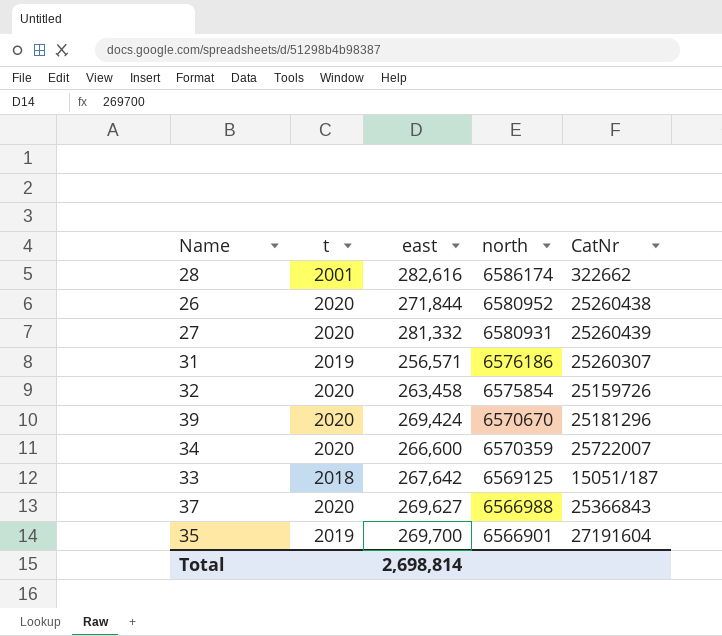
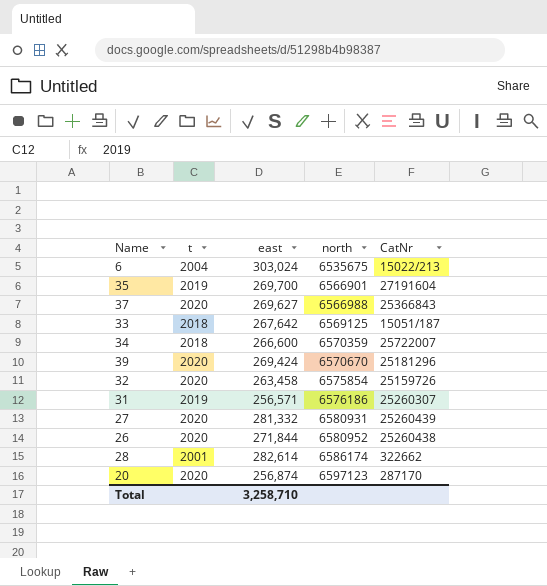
row order: north descending -> north ascending
row 6: none -> 2004 | 303,024 | 6535675 | 15022/213
34 | t: 2020 -> 2018
28 | east: 282,616 -> 282,614
row 20: none -> 2020 | 256,874 | 6597123 | 287170
Total | east: 2,698,814 -> 3,258,710

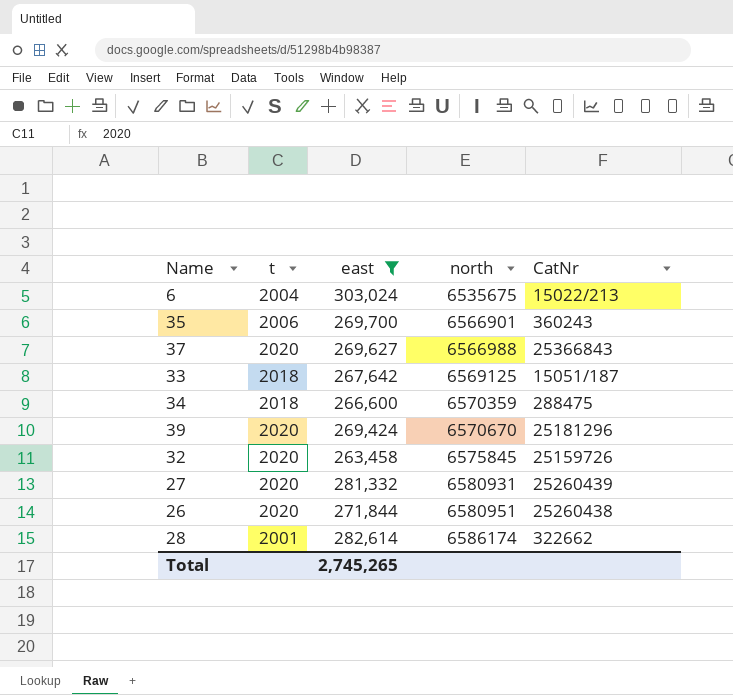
filter: none -> east >= 263,458
35 | t: 2019 -> 2006
35 | CatNr: 27191604 -> 360243
34 | CatNr: 25722007 -> 288475
32 | north: 6575854 -> 6575845
26 | north: 6580952 -> 6580951
Total | east: 3,258,710 -> 2,745,265

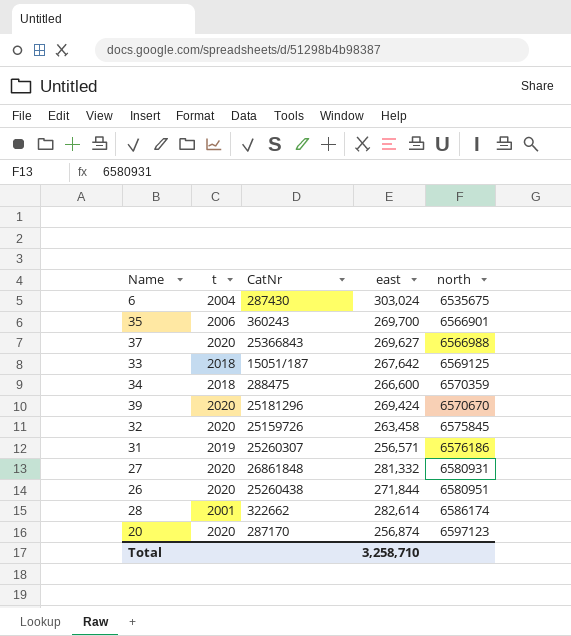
filter: east >= 263,458 -> none
column CatNr | position: 5 -> 3
6 | CatNr: 15022/213 -> 287430
27 | CatNr: 25260439 -> 26861848
Total | east: 2,745,265 -> 3,258,710

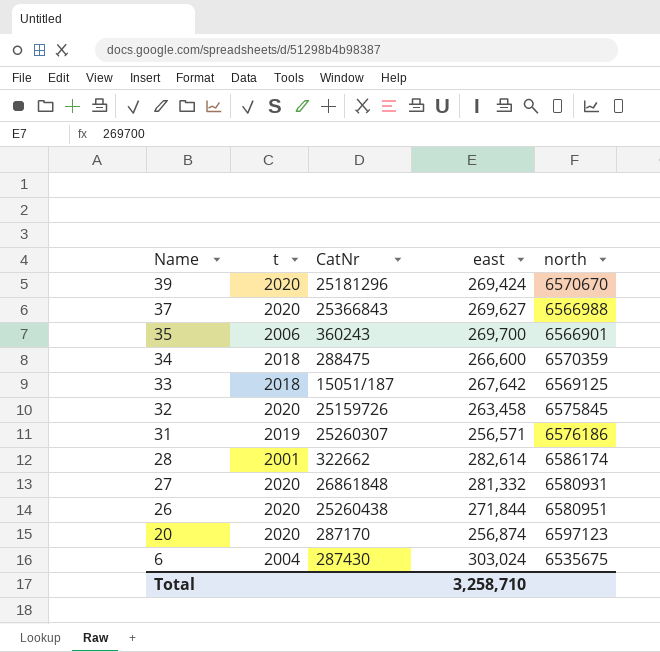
row order: north ascending -> Name descending

